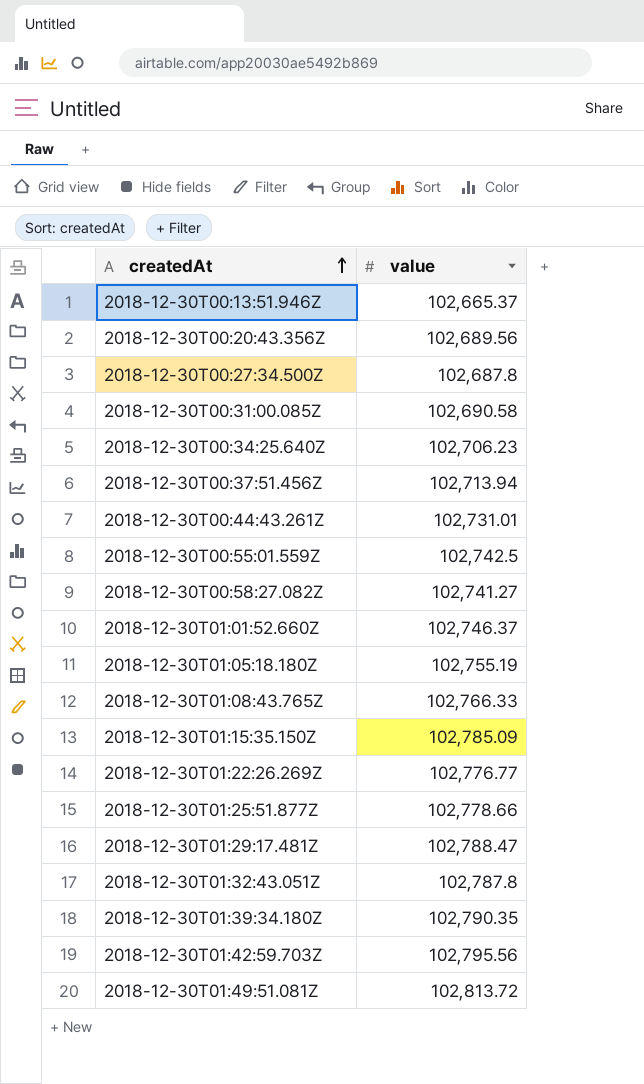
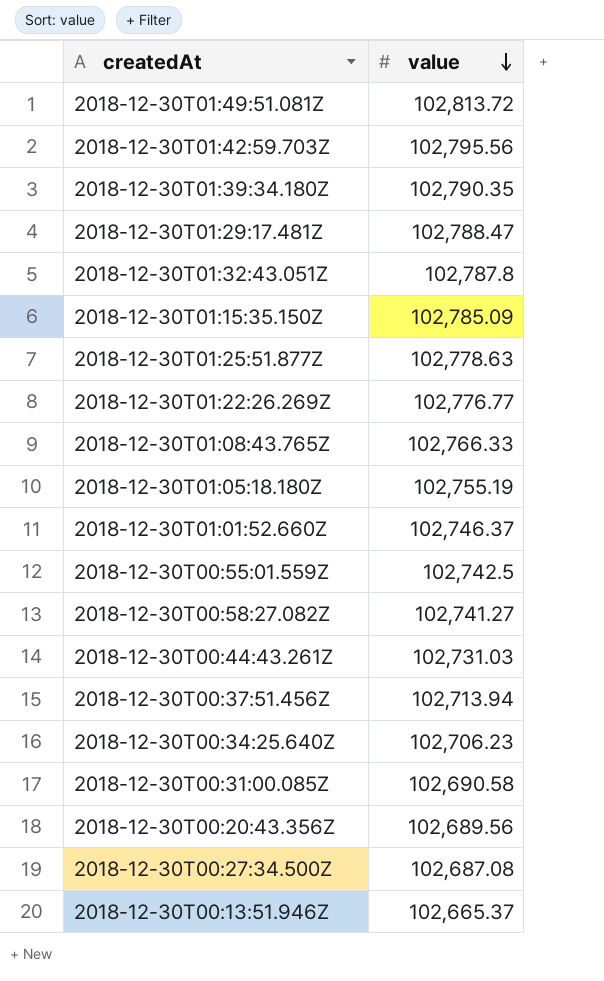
row order: createdAt ascending -> value descending
2018-12-30T01:25:51.877Z | value: 102,778.66 -> 102,778.63
2018-12-30T00:44:43.261Z | value: 102,731.01 -> 102,731.03
2018-12-30T00:27:34.500Z | value: 102,687.8 -> 102,687.08

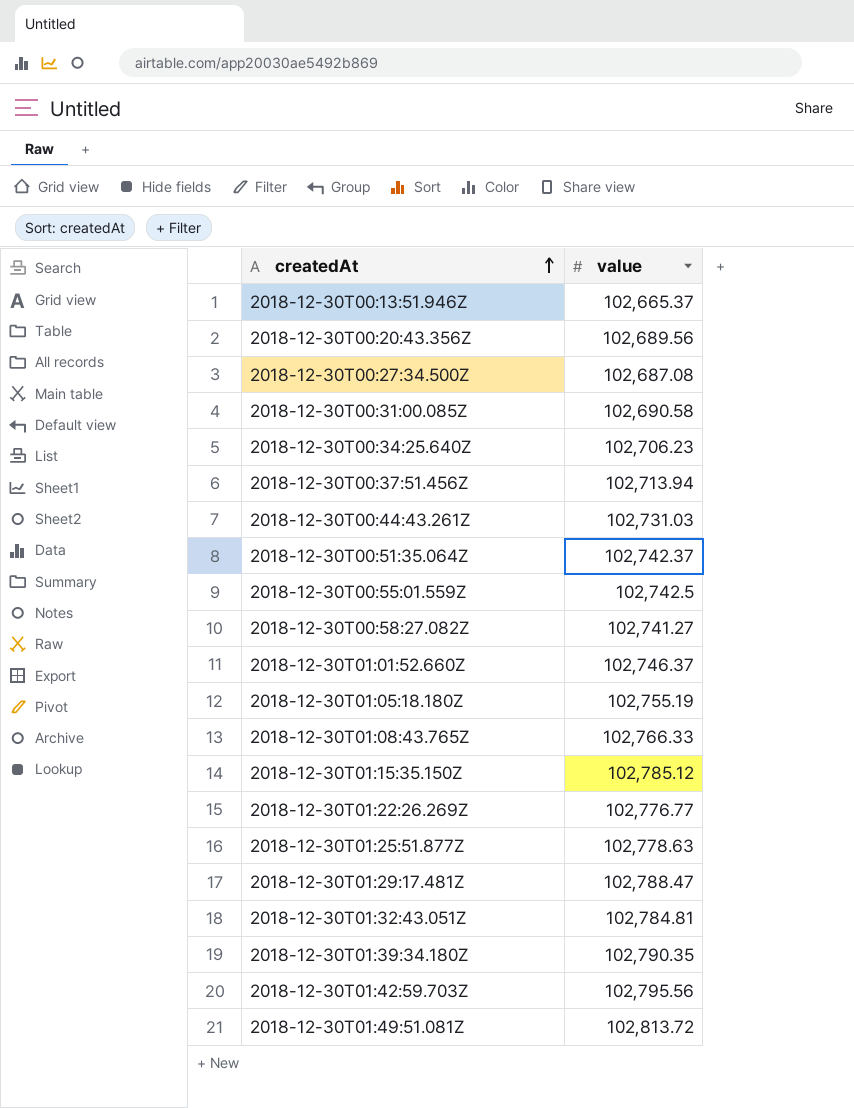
row order: value descending -> createdAt ascending
row 2018-12-30T00:51:35.064Z: none -> 102,742.37
2018-12-30T01:15:35.150Z | value: 102,785.09 -> 102,785.12
2018-12-30T01:32:43.051Z | value: 102,787.8 -> 102,784.81

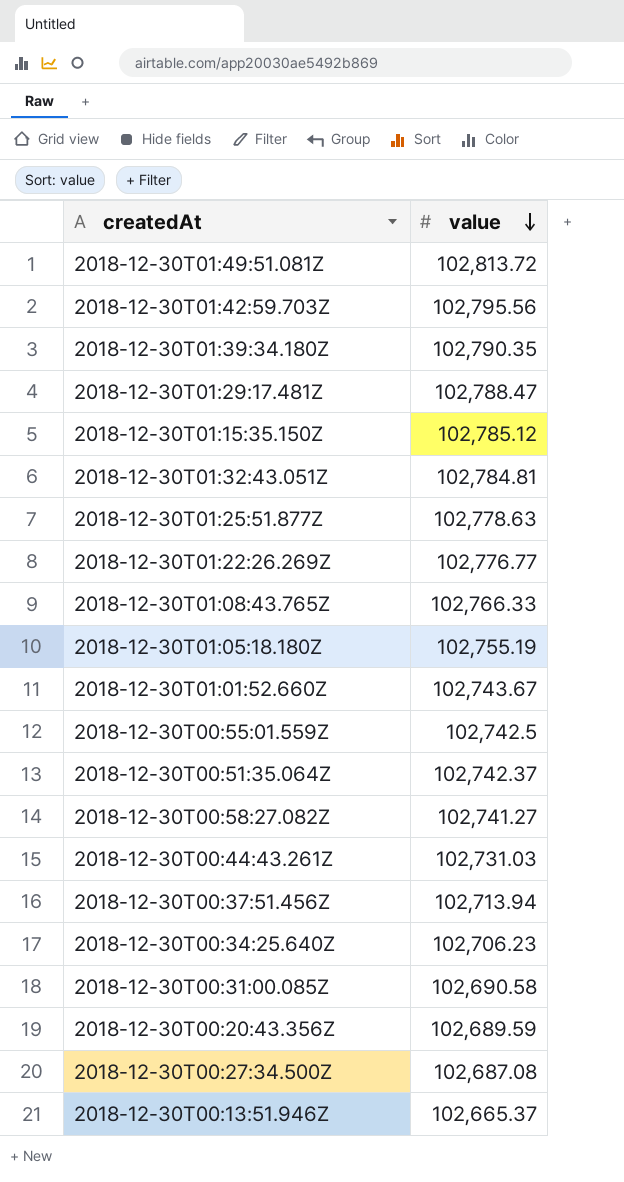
row order: createdAt ascending -> value descending
2018-12-30T01:01:52.660Z | value: 102,746.37 -> 102,743.67
2018-12-30T00:20:43.356Z | value: 102,689.56 -> 102,689.59

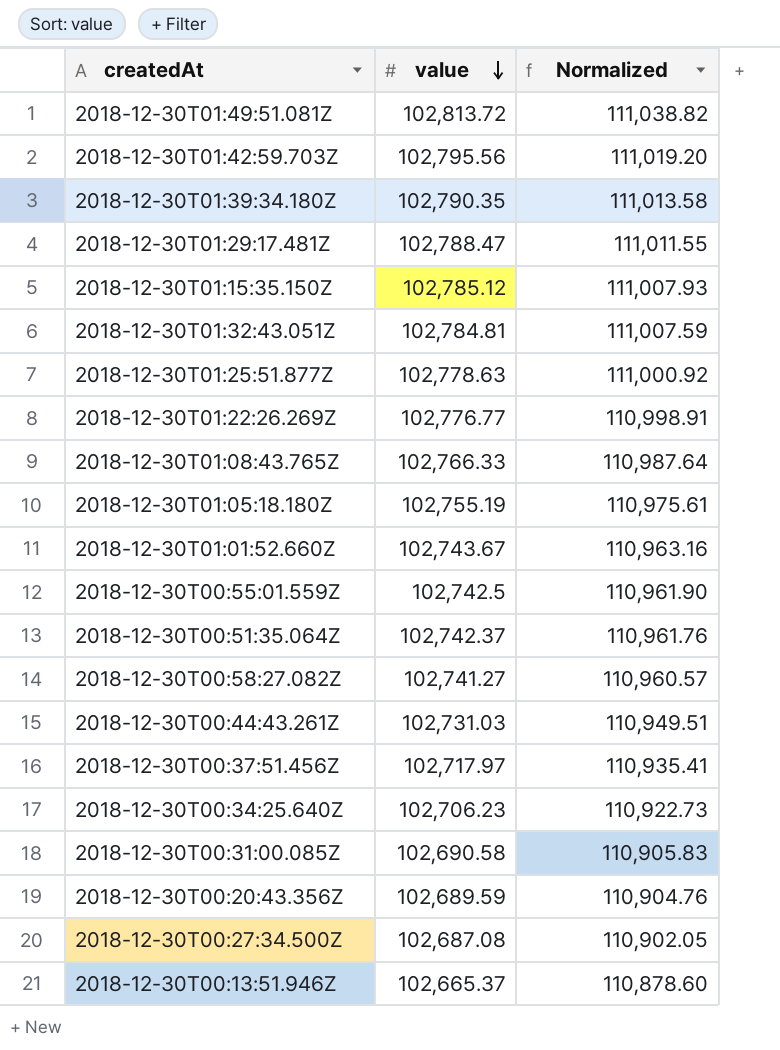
column Normalized | formula: none -> [value] * 1.08
2018-12-30T00:37:51.456Z | value: 102,713.94 -> 102,717.97

